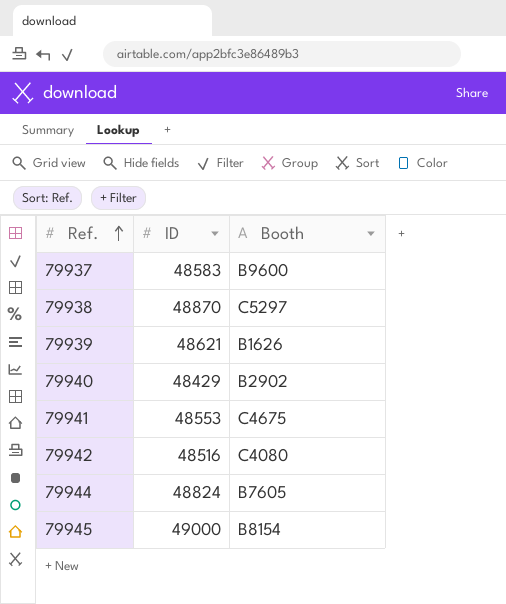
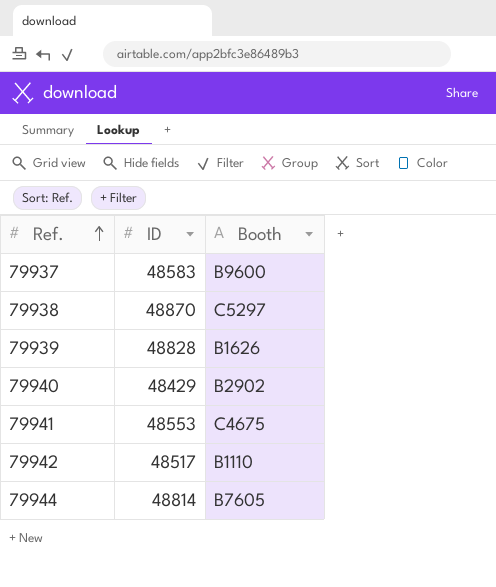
row 79945: 49000 | B8154 -> none
79939 | ID: 48621 -> 48828
79942 | ID: 48516 -> 48517
79942 | Booth: C4080 -> B1110
79944 | ID: 48824 -> 48814

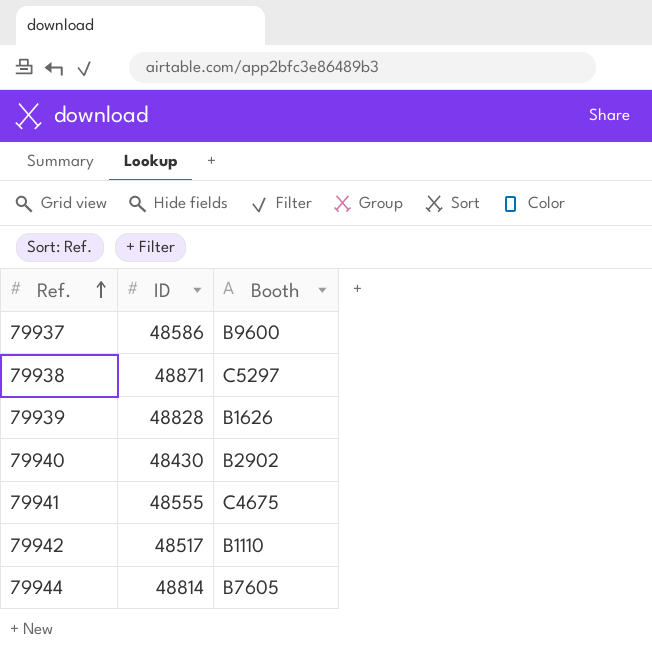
79937 | ID: 48583 -> 48586
79938 | ID: 48870 -> 48871
79940 | ID: 48429 -> 48430
79941 | ID: 48553 -> 48555

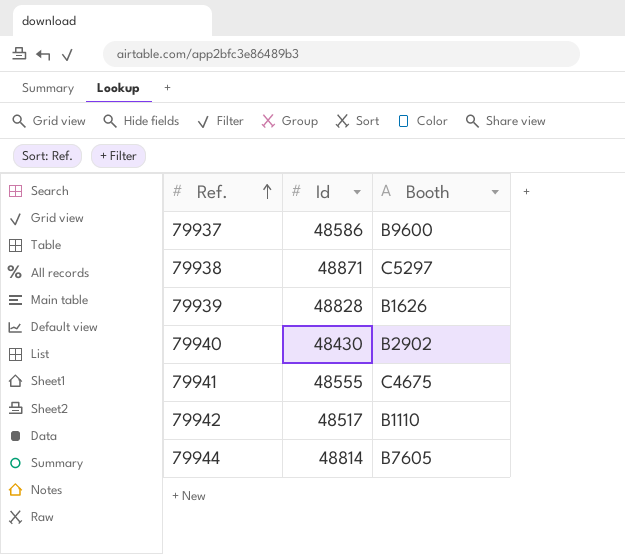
column name: ID -> Id

